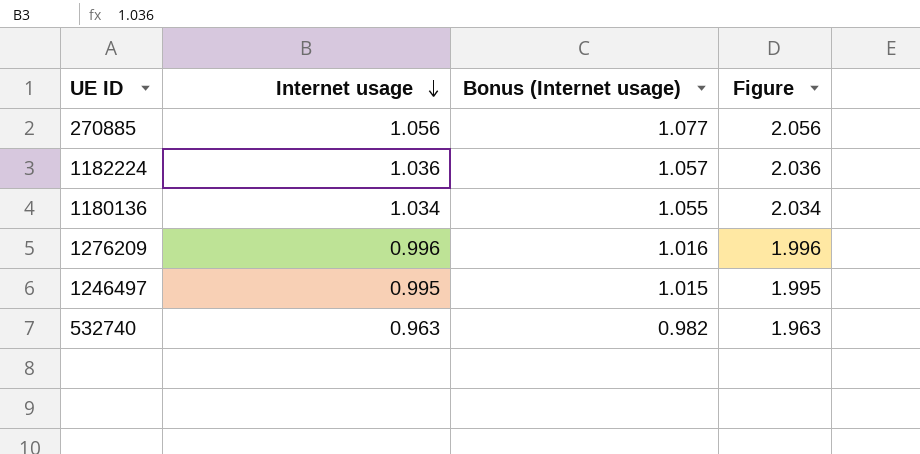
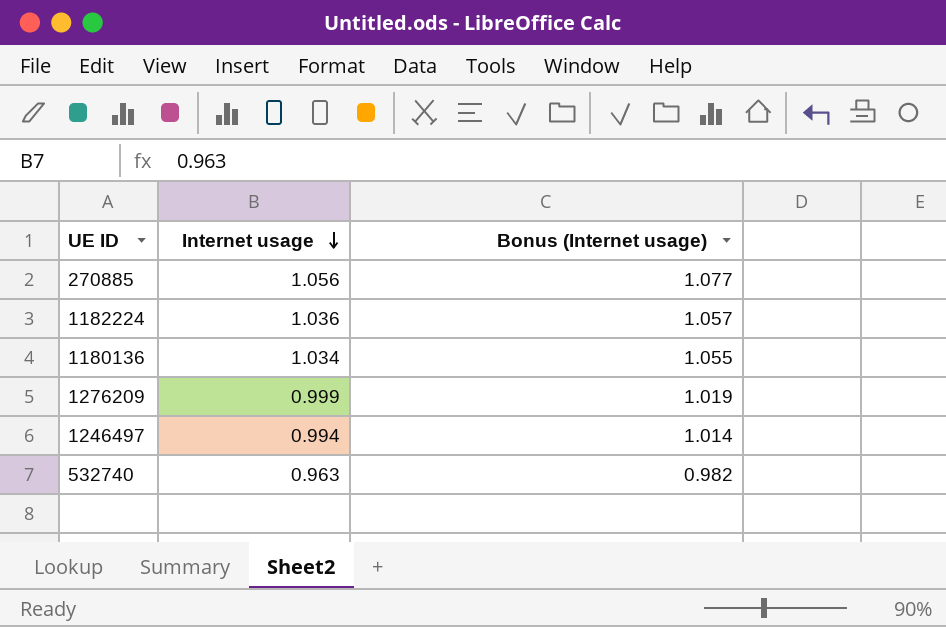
column Figure | formula: [Internet usage] + 1 -> none
1276209 | Internet usage: 0.996 -> 0.999
1276209 | Bonus (Internet usage): 1.016 -> 1.019
1246497 | Internet usage: 0.995 -> 0.994
1246497 | Bonus (Internet usage): 1.015 -> 1.014

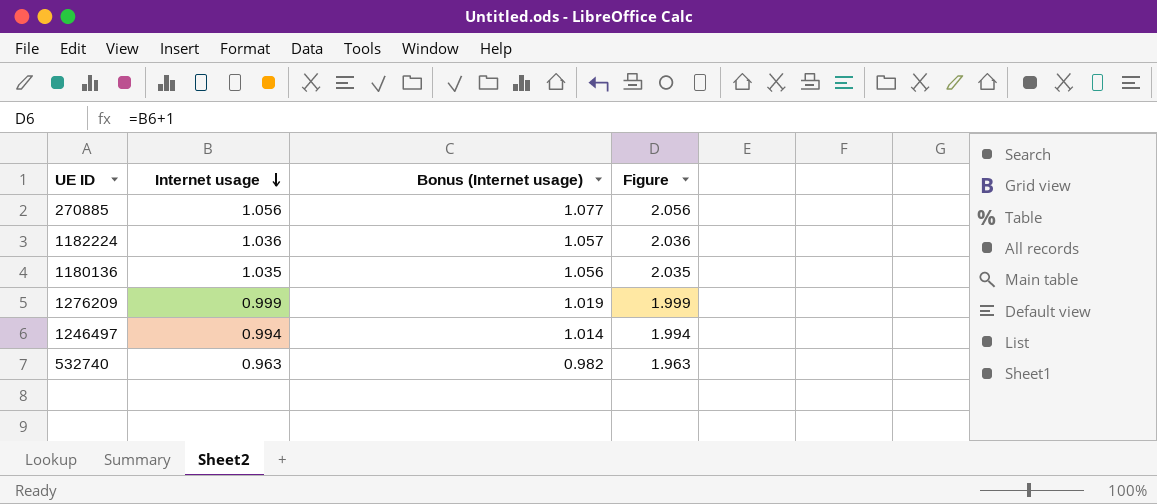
column Figure | formula: none -> [Internet usage] + 1
1180136 | Internet usage: 1.034 -> 1.035
1180136 | Bonus (Internet usage): 1.055 -> 1.056

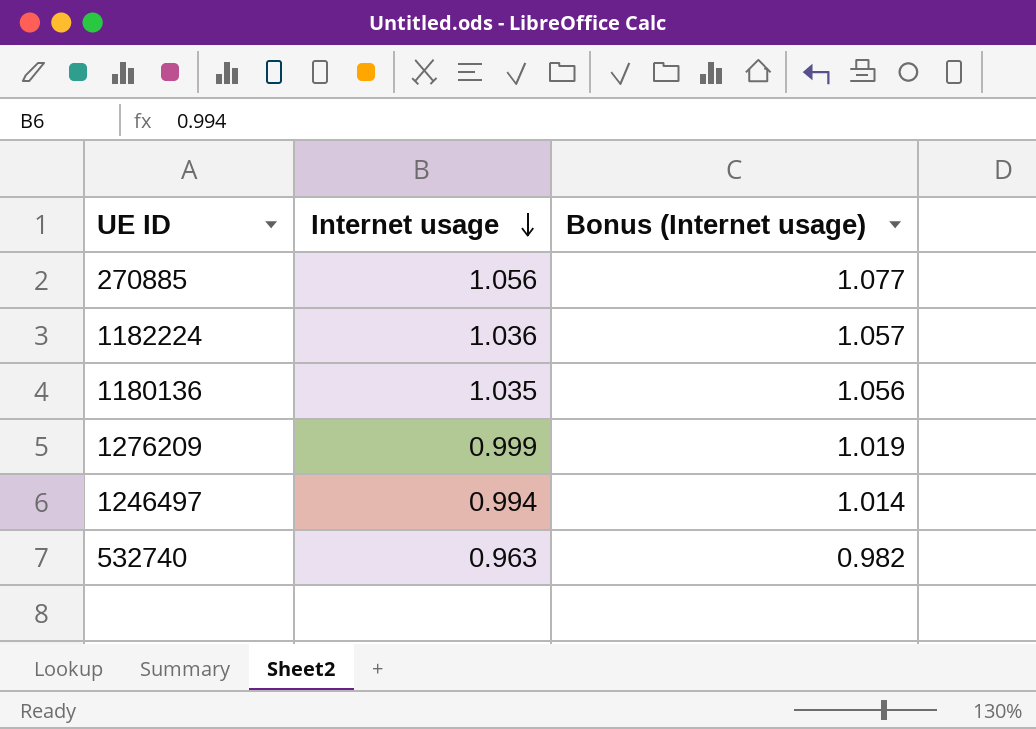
column Figure | formula: [Internet usage] + 1 -> none

